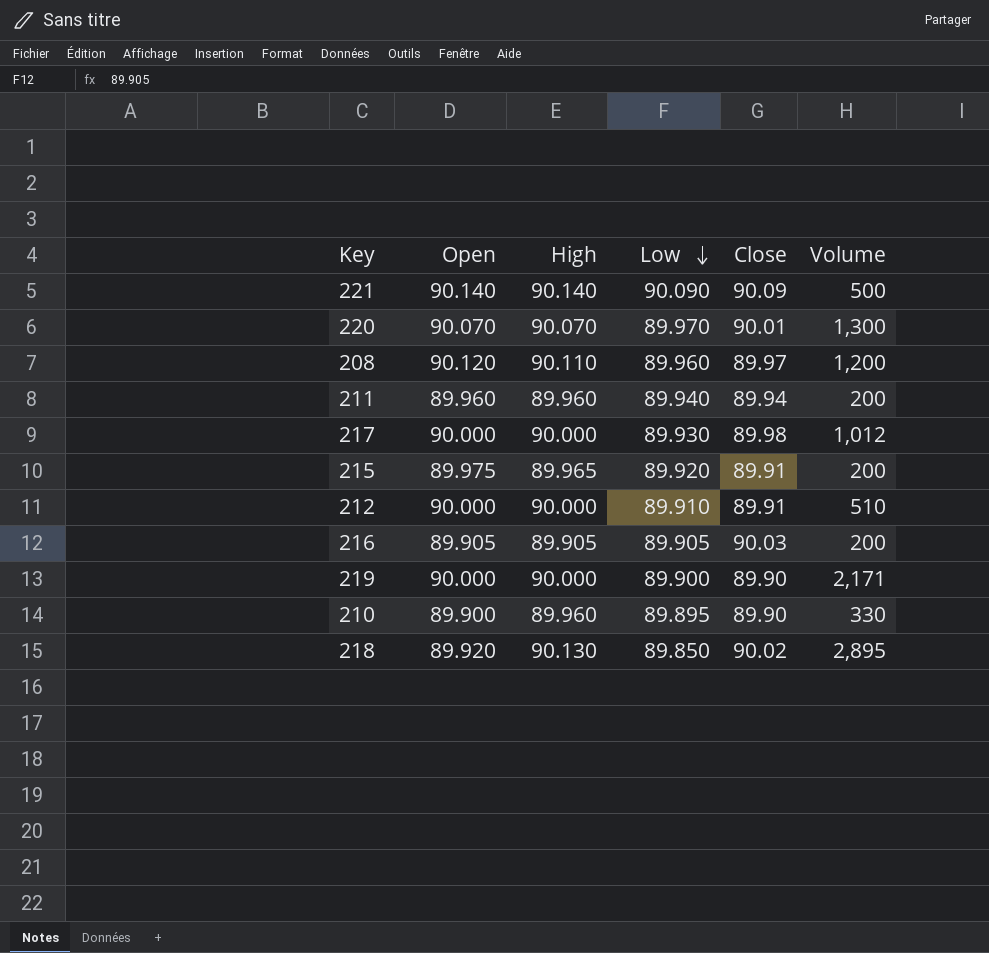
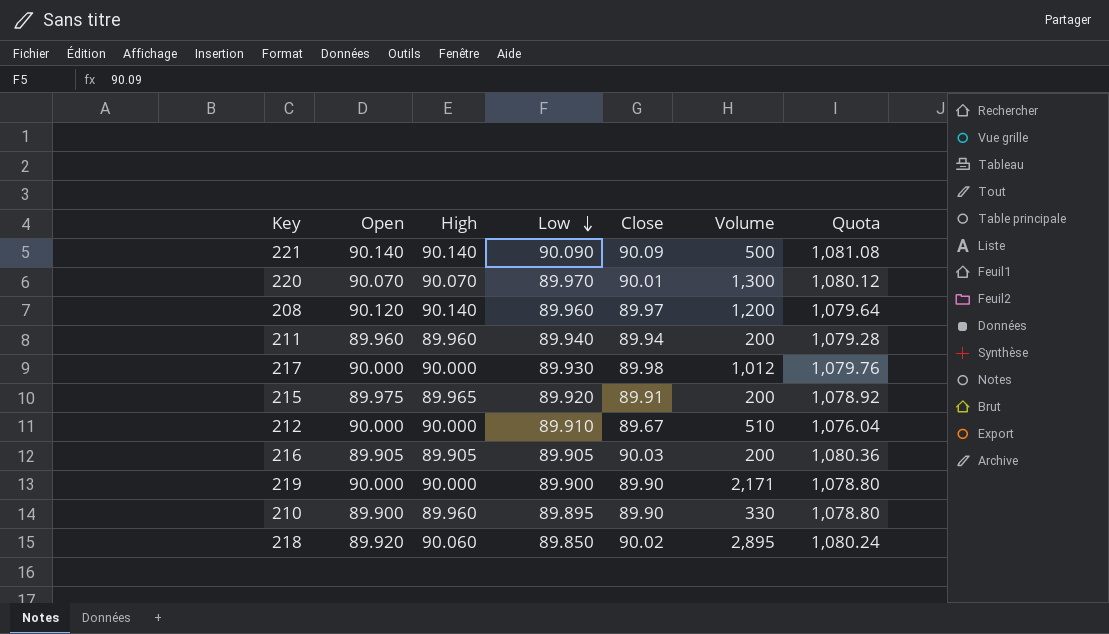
column Quota | formula: none -> [Close] * 12
208 | High: 90.110 -> 90.140
212 | Close: 89.91 -> 89.67
218 | High: 90.130 -> 90.060

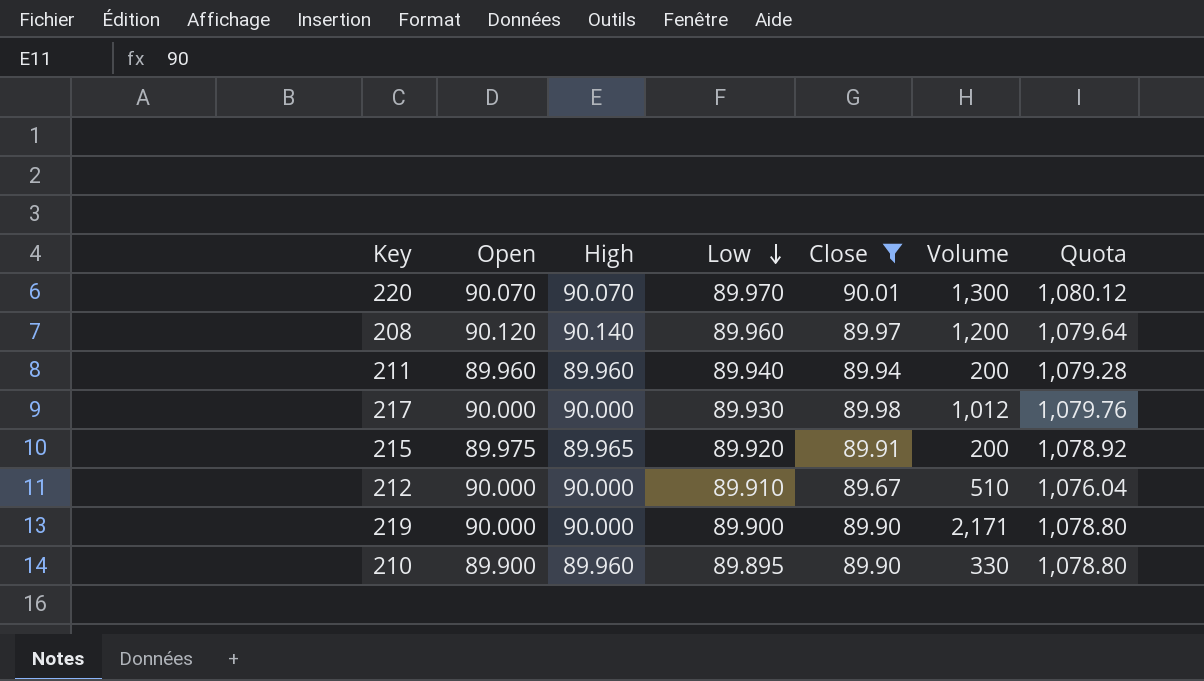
filter: none -> Close <= 90.01

